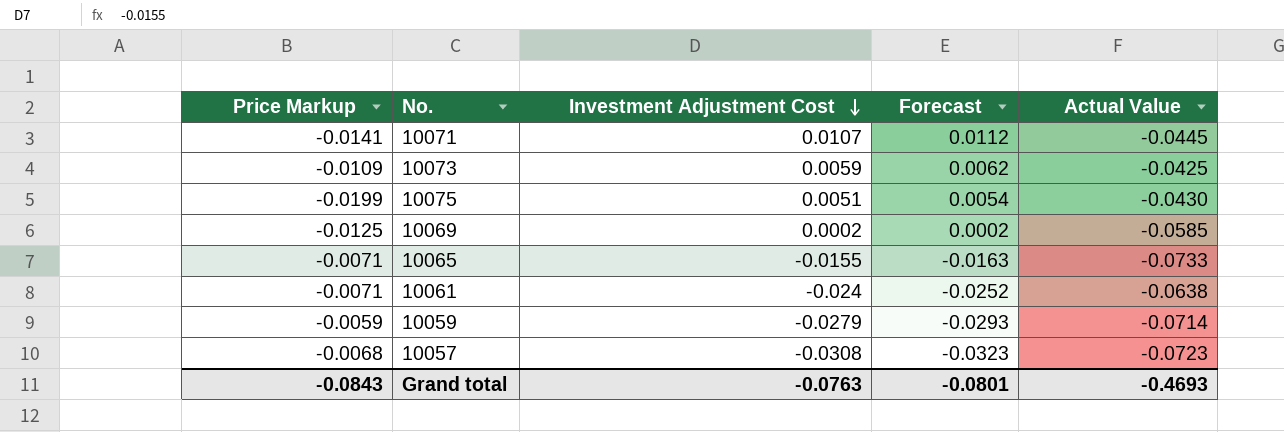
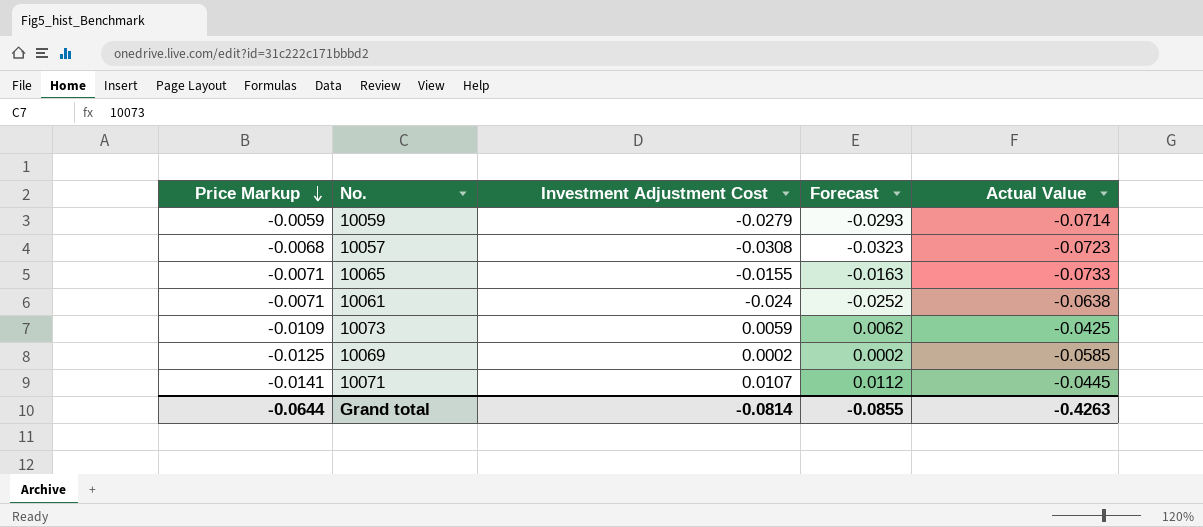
row order: Investment Adjustment Cost descending -> Price Markup descending
row 10075: -0.0199 | 0.0051 | 0.0054 | -0.0430 -> none
Grand total | Price Markup: -0.0843 -> -0.0644
Grand total | Investment Adjustment Cost: -0.0763 -> -0.0814
Grand total | Forecast: -0.0801 -> -0.0855
Grand total | Actual Value: -0.4693 -> -0.4263

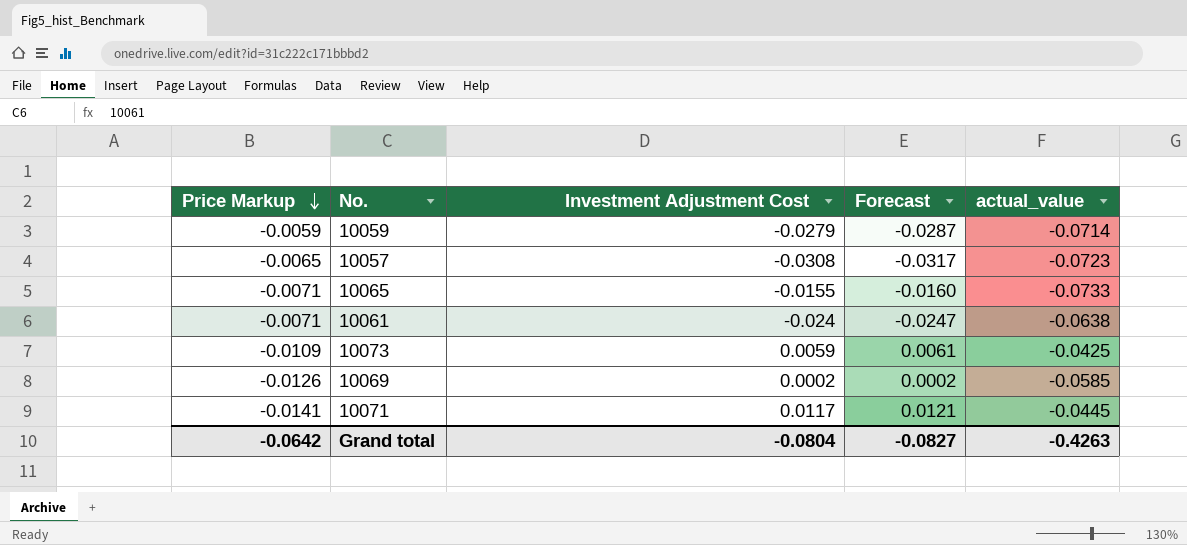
column Forecast | formula: [Investment Adjustment Cost] * 1.05 -> [Investment Adjustment Cost] * 1.03
column name: Actual Value -> actual_value
10057 | Price Markup: -0.0068 -> -0.0065
10069 | Price Markup: -0.0125 -> -0.0126
10071 | Investment Adjustment Cost: 0.0107 -> 0.0117
Grand total | Price Markup: -0.0644 -> -0.0642
Grand total | Investment Adjustment Cost: -0.0814 -> -0.0804
Grand total | Forecast: -0.0855 -> -0.0827

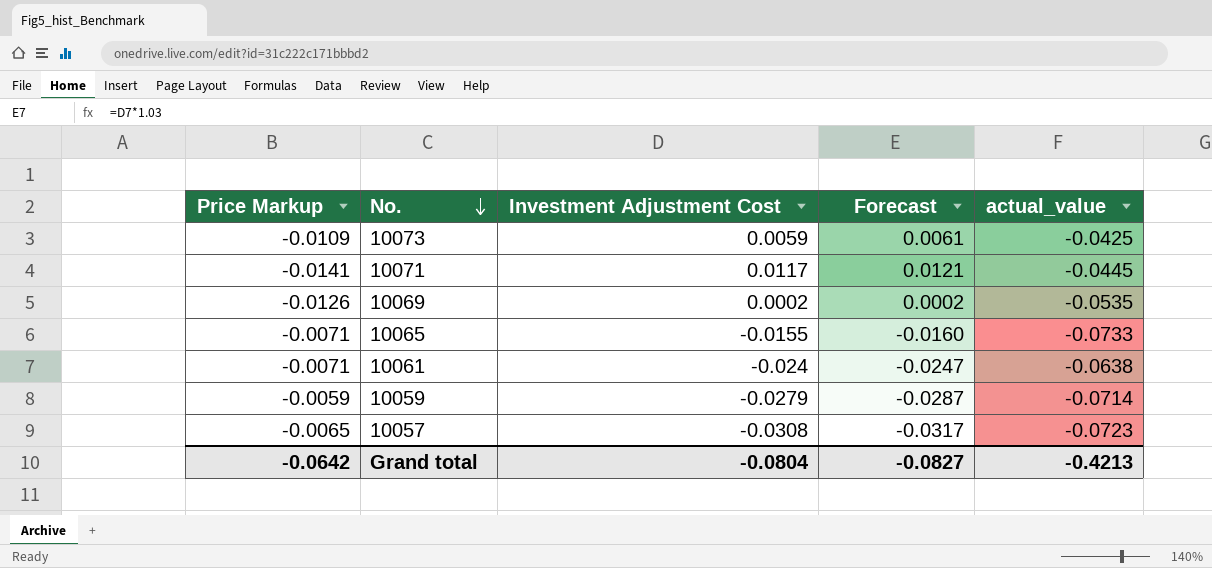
row order: Price Markup descending -> No. descending
10069 | actual_value: -0.0585 -> -0.0535
Grand total | actual_value: -0.4263 -> -0.4213

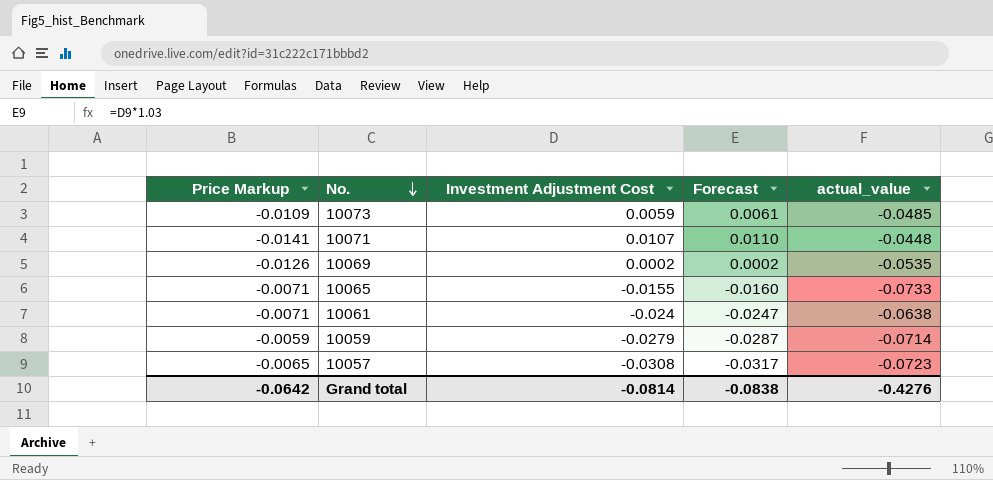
10073 | actual_value: -0.0425 -> -0.0485
10071 | Investment Adjustment Cost: 0.0117 -> 0.0107
10071 | Forecast: 0.0121 -> 0.0110
10071 | actual_value: -0.0445 -> -0.0448
Grand total | Investment Adjustment Cost: -0.0804 -> -0.0814
Grand total | Forecast: -0.0827 -> -0.0838
Grand total | actual_value: -0.4213 -> -0.4276

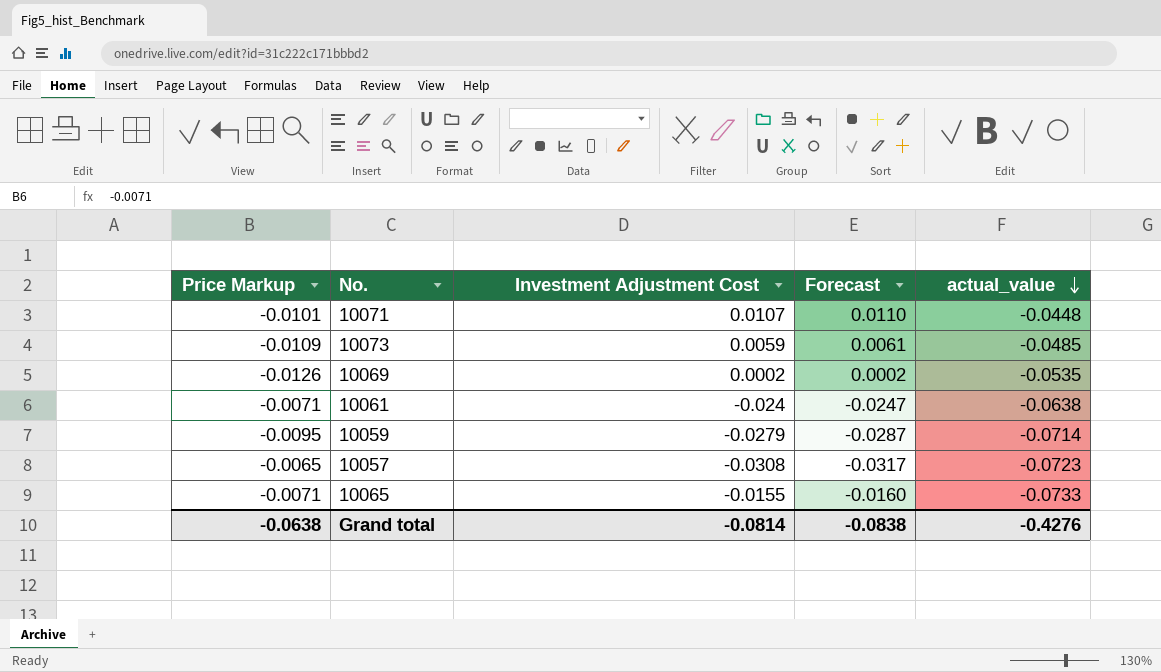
row order: No. descending -> actual_value descending
10071 | Price Markup: -0.0141 -> -0.0101
10059 | Price Markup: -0.0059 -> -0.0095
Grand total | Price Markup: -0.0642 -> -0.0638

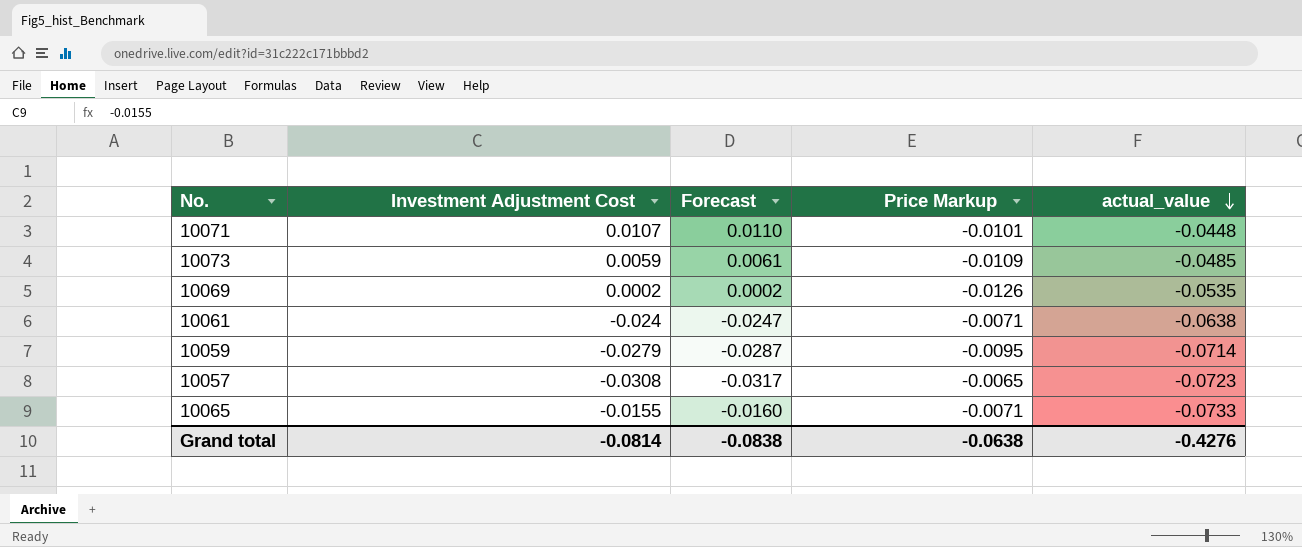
column Price Markup | position: 1 -> 4

